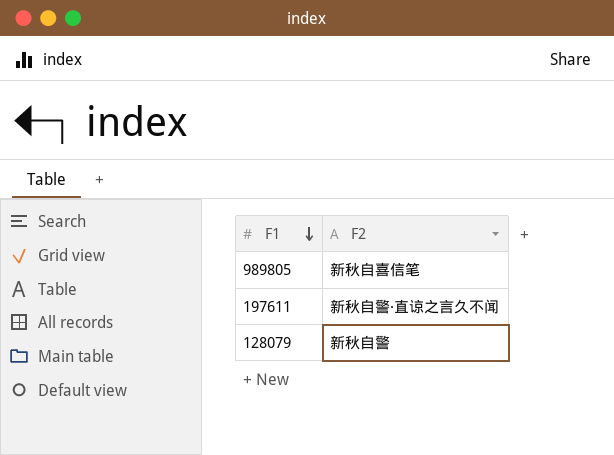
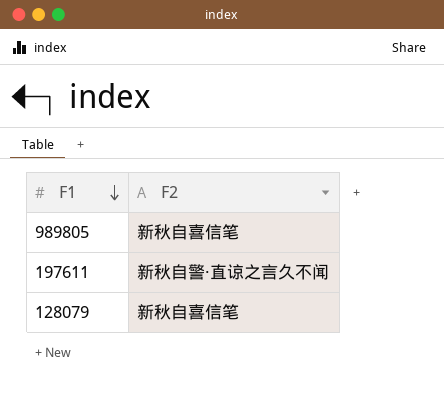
128079 | F2: 新秋自警 -> 新秋自喜信笔

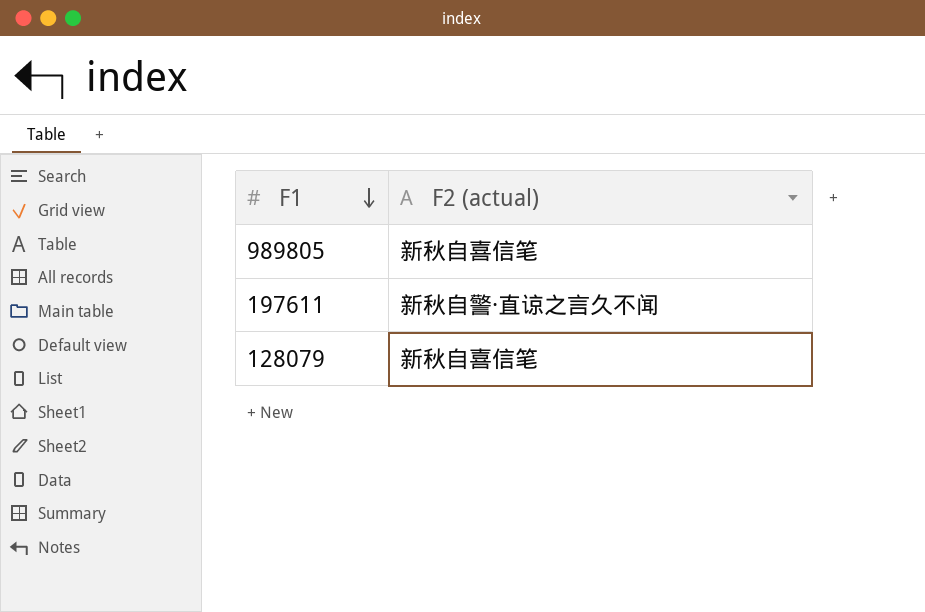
column name: F2 -> F2 (actual)

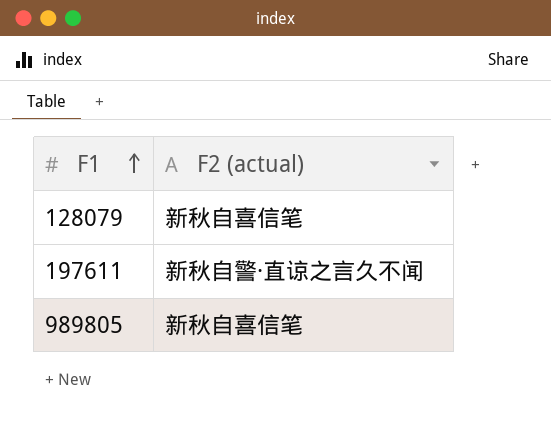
row order: F1 descending -> F1 ascending

